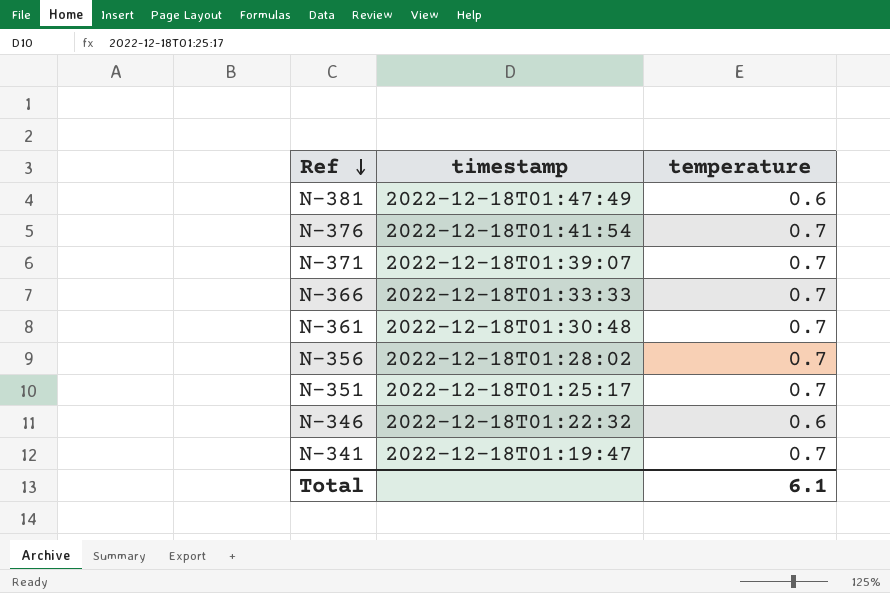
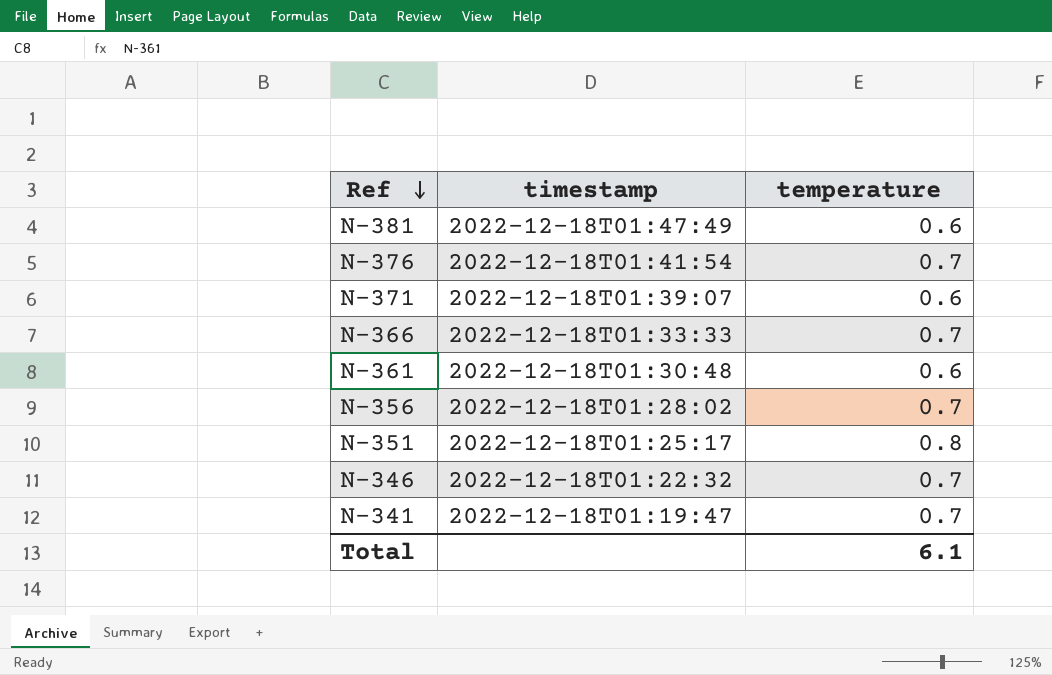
N-371 | temperature: 0.7 -> 0.6
N-361 | temperature: 0.7 -> 0.6
N-351 | temperature: 0.7 -> 0.8
N-346 | temperature: 0.6 -> 0.7

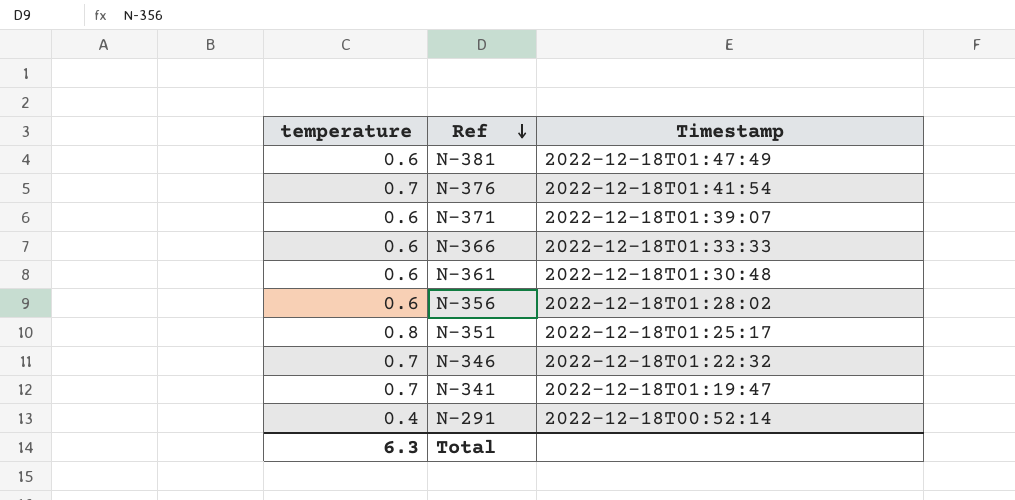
column temperature | position: 3 -> 1
column name: timestamp -> Timestamp
N-366 | temperature: 0.7 -> 0.6
N-356 | temperature: 0.7 -> 0.6
row N-291: none -> 0.4 | 2022-12-18T00:52:14
Total | temperature: 6.1 -> 6.3

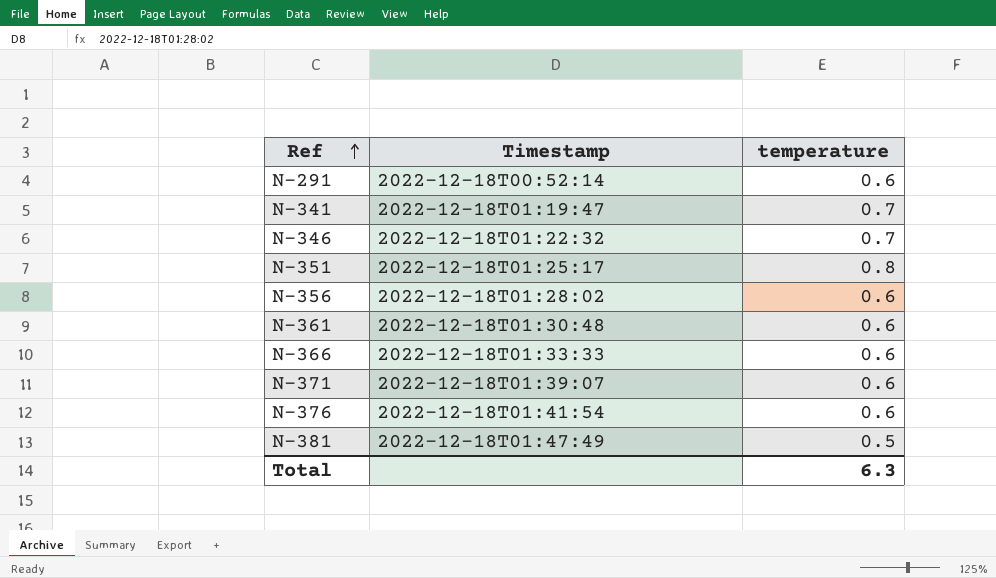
row order: Ref descending -> Ref ascending
column temperature | position: 1 -> 3
N-291 | temperature: 0.4 -> 0.6
N-376 | temperature: 0.7 -> 0.6
N-381 | temperature: 0.6 -> 0.5

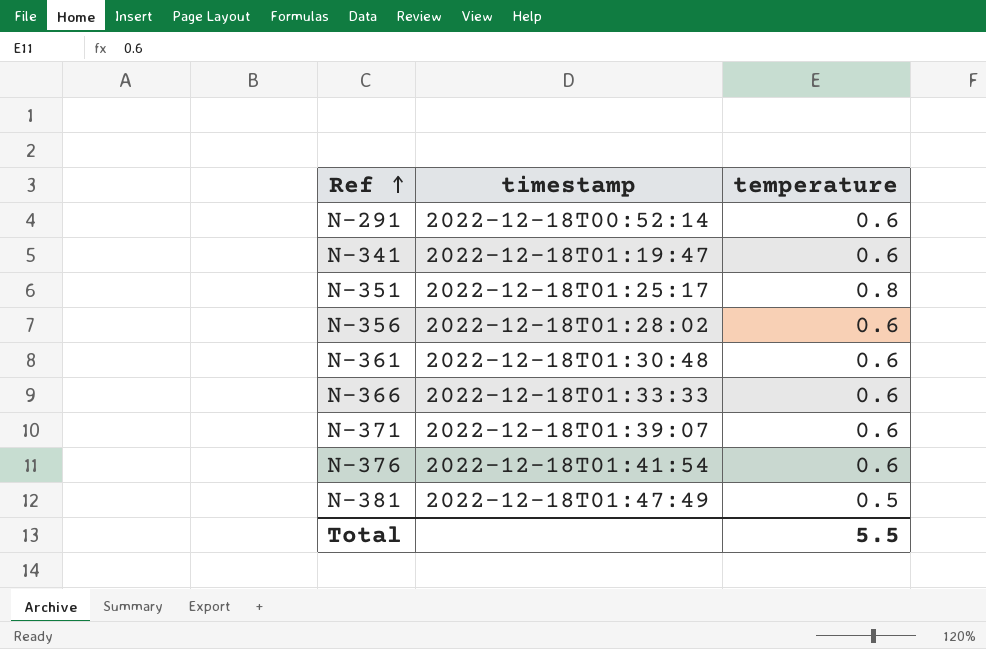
column name: Timestamp -> timestamp
row N-346: 2022-12-18T01:22:32 | 0.7 -> none
N-341 | temperature: 0.7 -> 0.6
Total | temperature: 6.3 -> 5.5

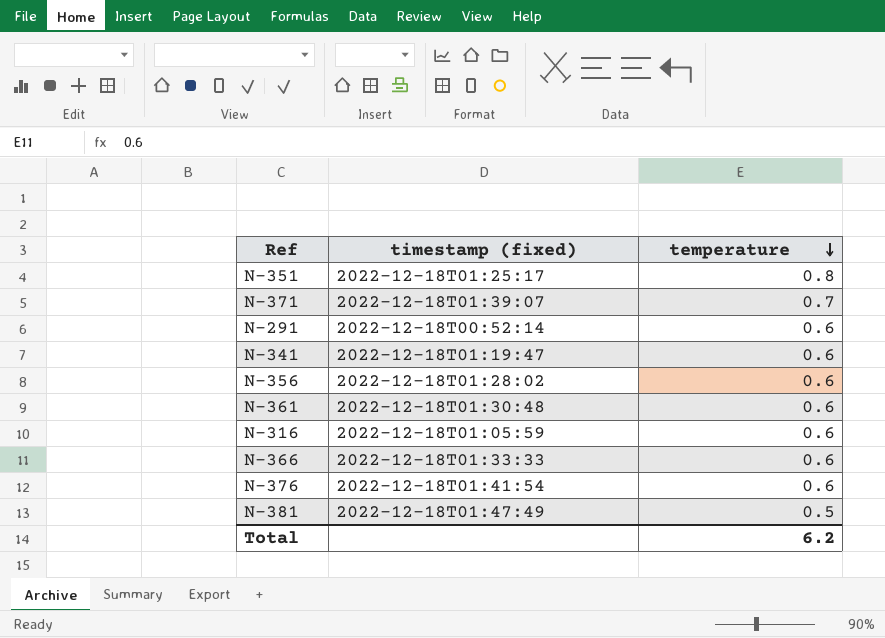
row order: Ref ascending -> temperature descending
column name: timestamp -> timestamp (fixed)
N-371 | temperature: 0.6 -> 0.7
row N-316: none -> 2022-12-18T01:05:59 | 0.6
Total | temperature: 5.5 -> 6.2

